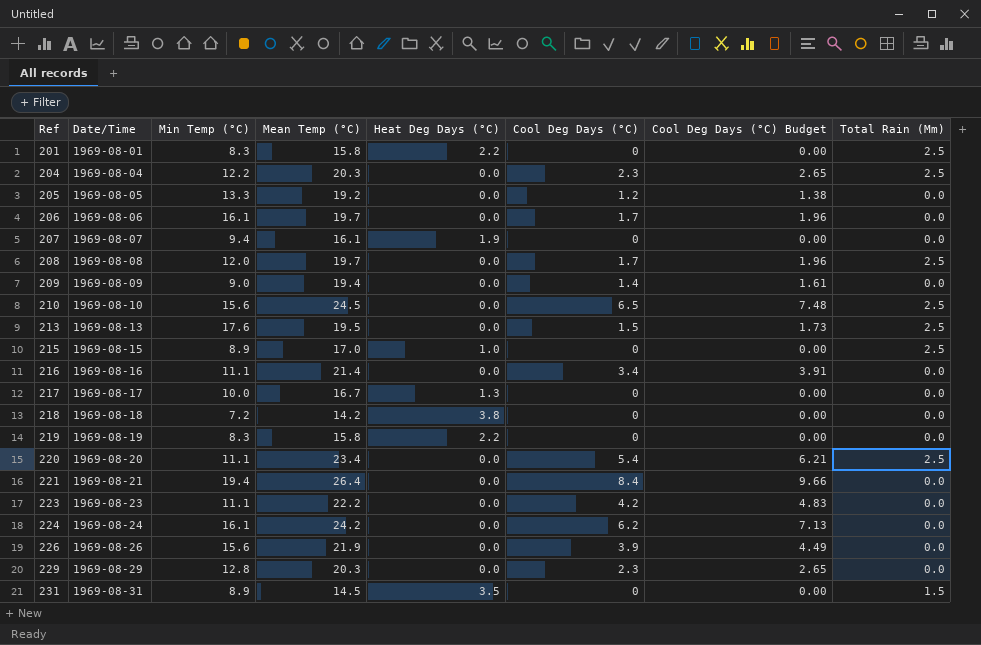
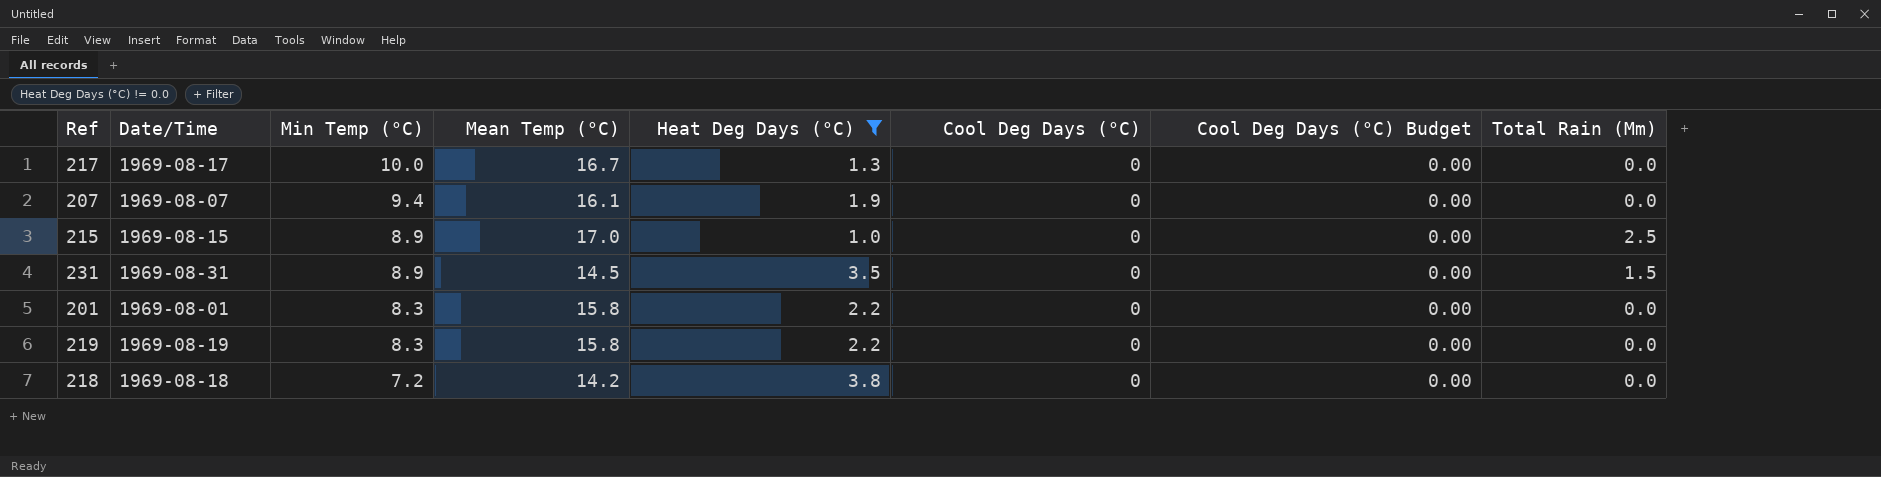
filter: none -> Heat Deg Days (°C) != 0.0
row order: Ref ascending -> Min Temp (°C) descending
201 | Total Rain (Mm): 2.5 -> 0.0

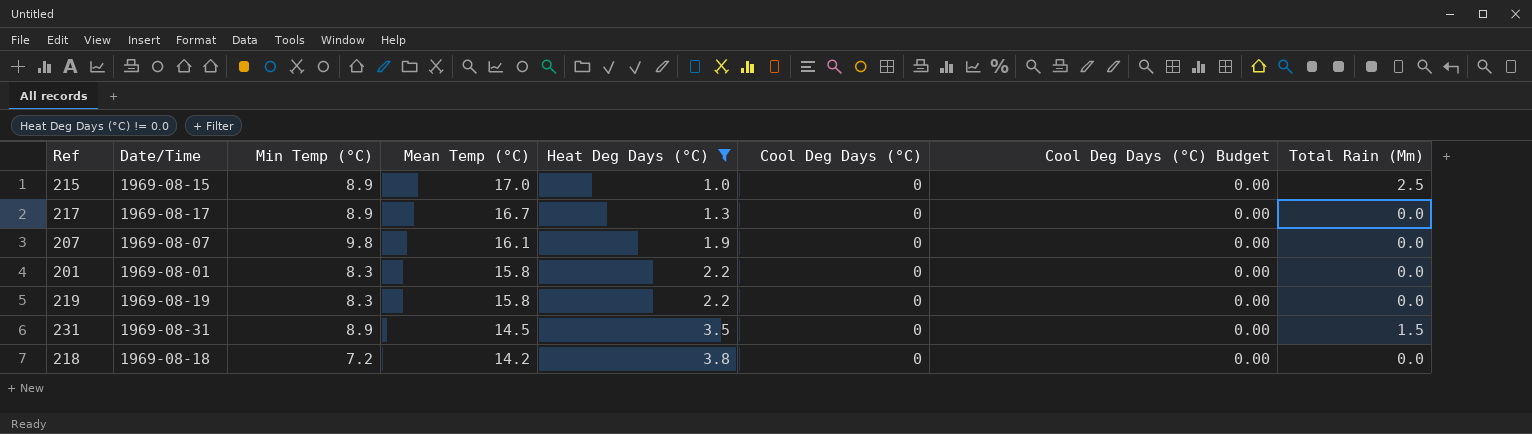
row order: Min Temp (°C) descending -> Mean Temp (°C) descending
217 | Min Temp (°C): 10.0 -> 8.9
207 | Min Temp (°C): 9.4 -> 9.8

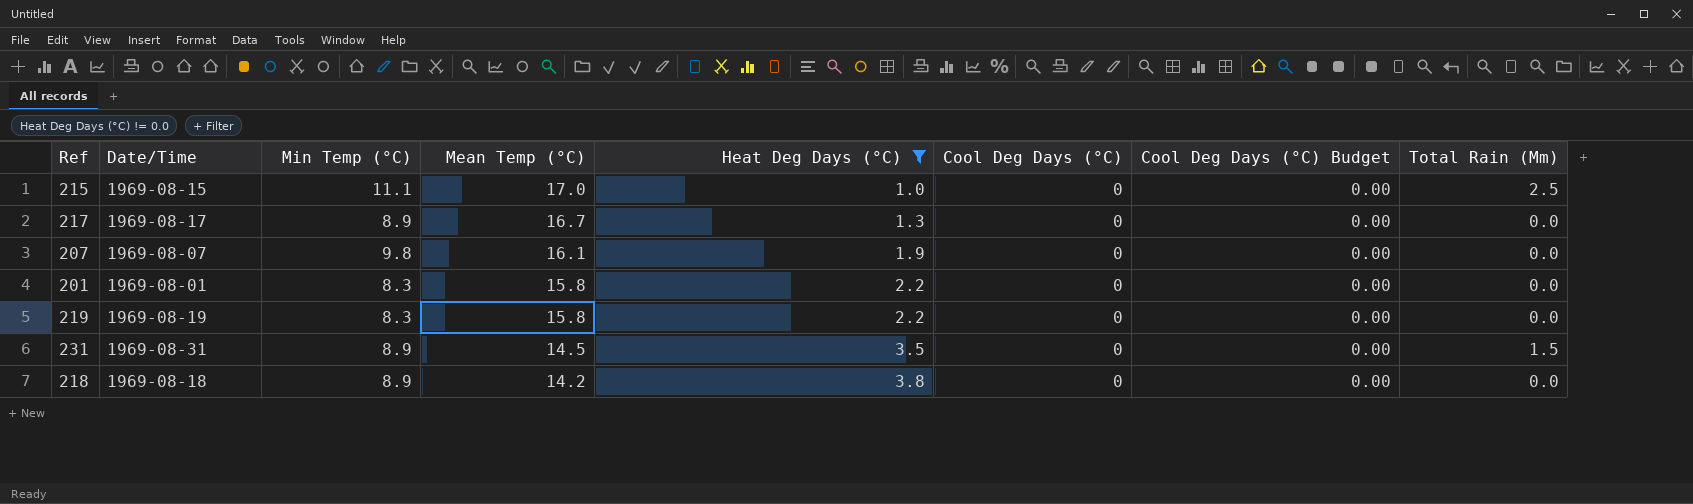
215 | Min Temp (°C): 8.9 -> 11.1
218 | Min Temp (°C): 7.2 -> 8.9

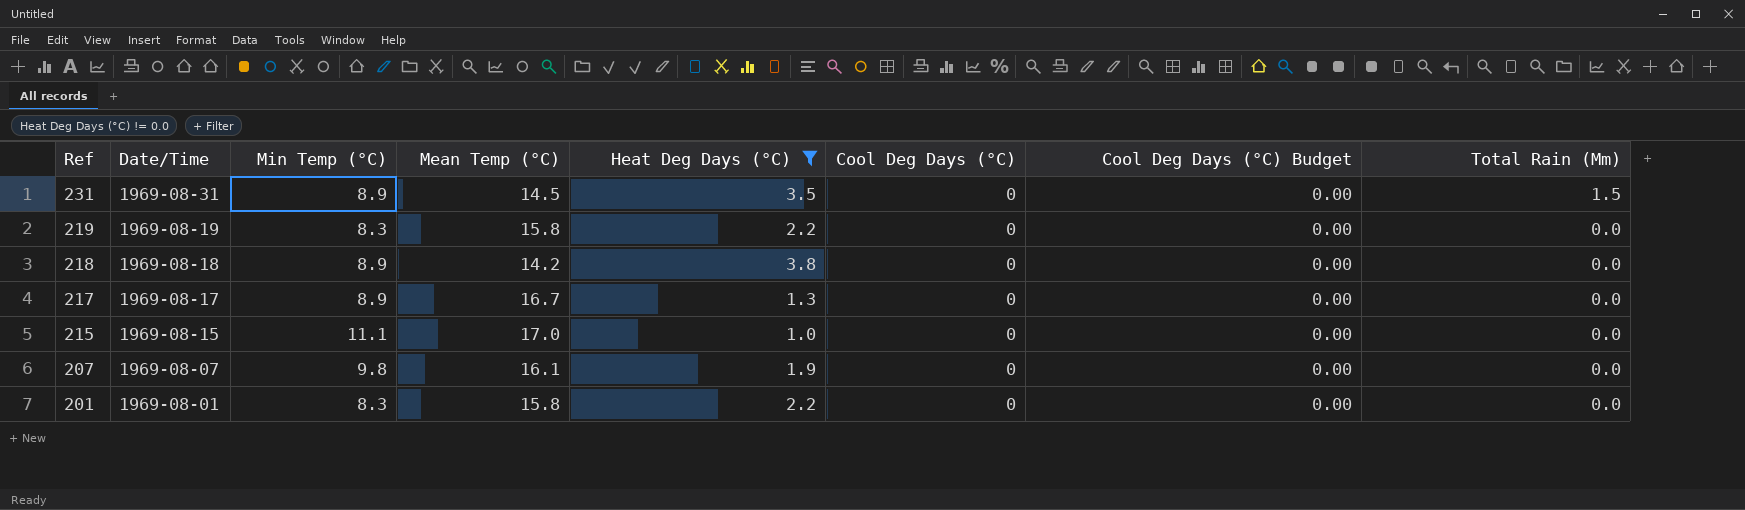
row order: Mean Temp (°C) descending -> Ref descending
215 | Total Rain (Mm): 2.5 -> 0.0

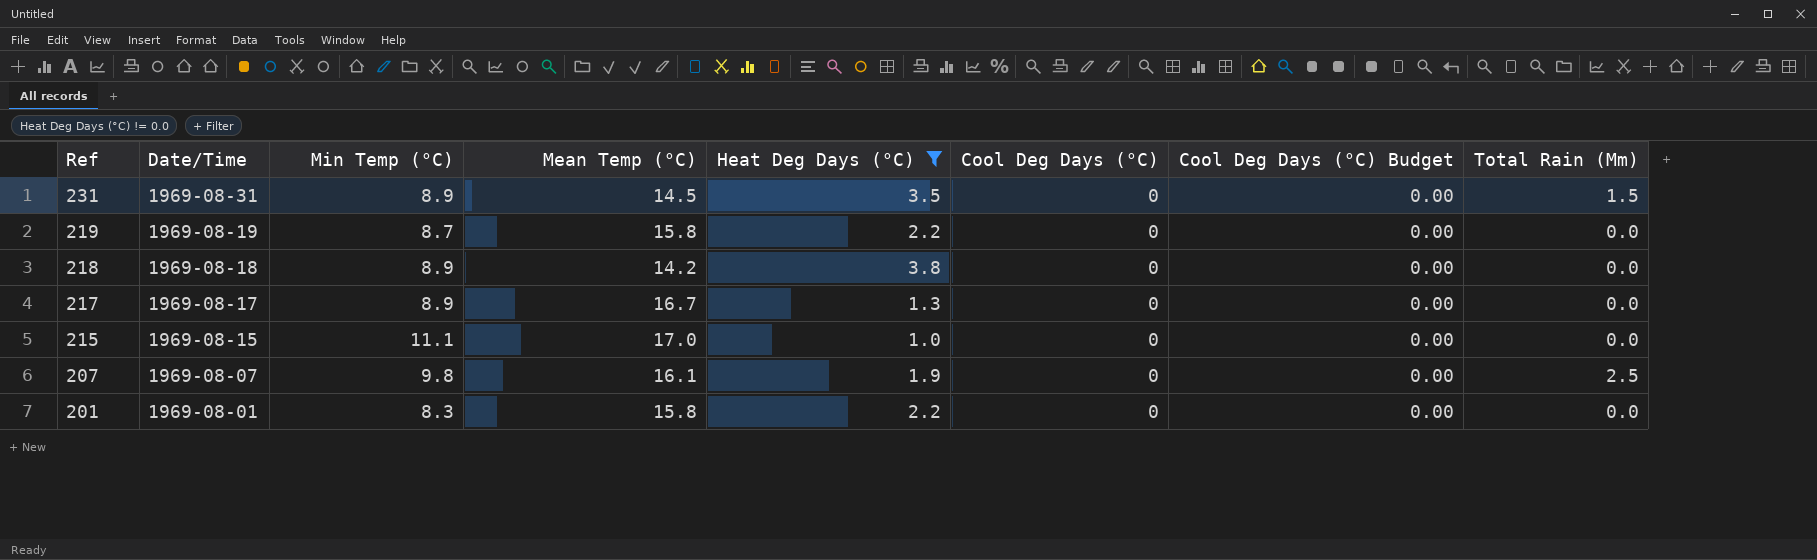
219 | Min Temp (°C): 8.3 -> 8.7
207 | Total Rain (Mm): 0.0 -> 2.5

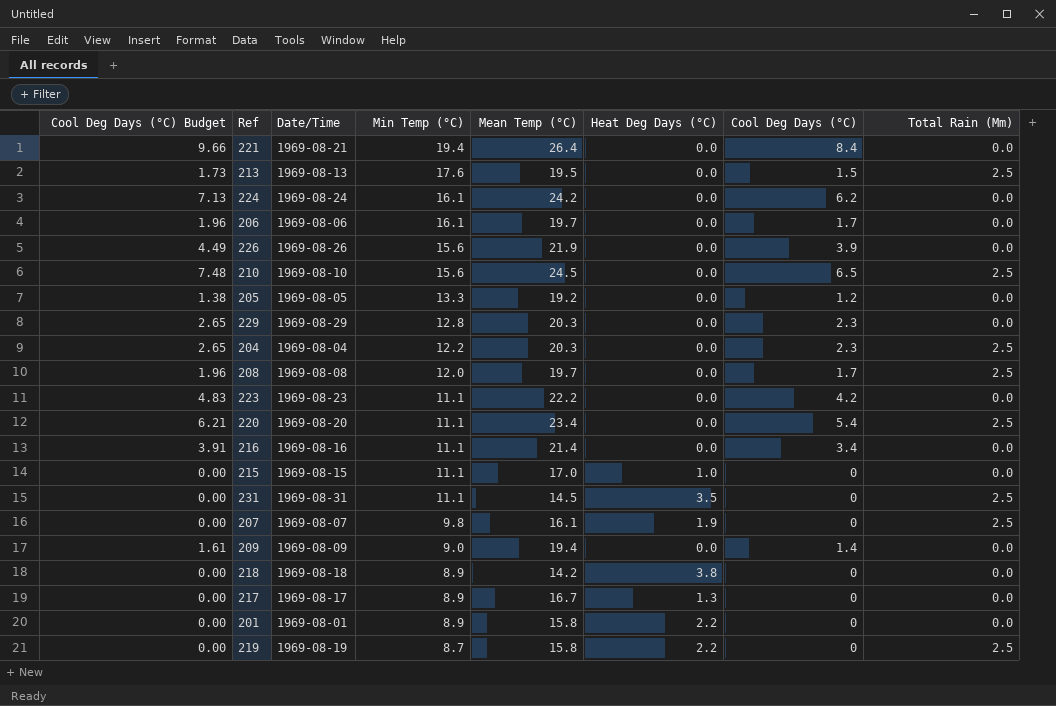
filter: Heat Deg Days (°C) != 0.0 -> none
row order: Ref descending -> Min Temp (°C) descending
column Cool Deg Days (°C) Budget | position: 7 -> 1
231 | Min Temp (°C): 8.9 -> 11.1
231 | Total Rain (Mm): 1.5 -> 2.5
201 | Min Temp (°C): 8.3 -> 8.9
219 | Total Rain (Mm): 0.0 -> 2.5

